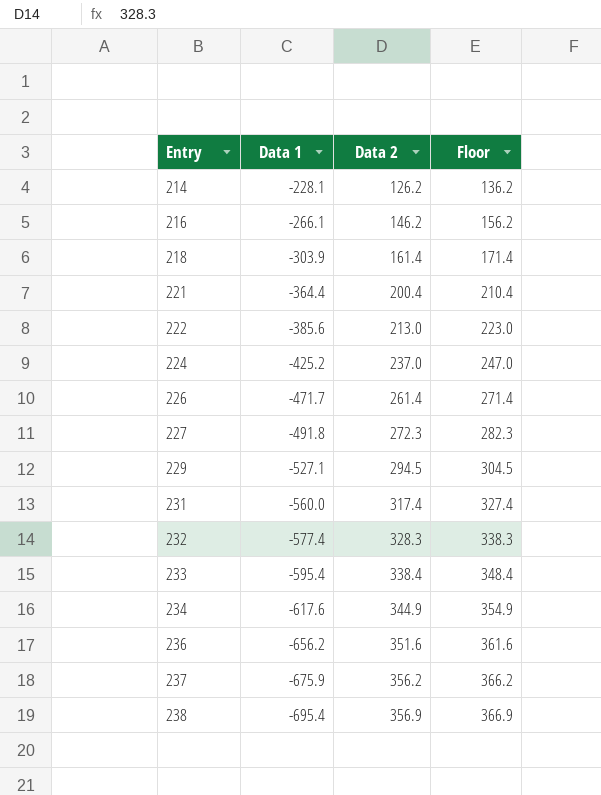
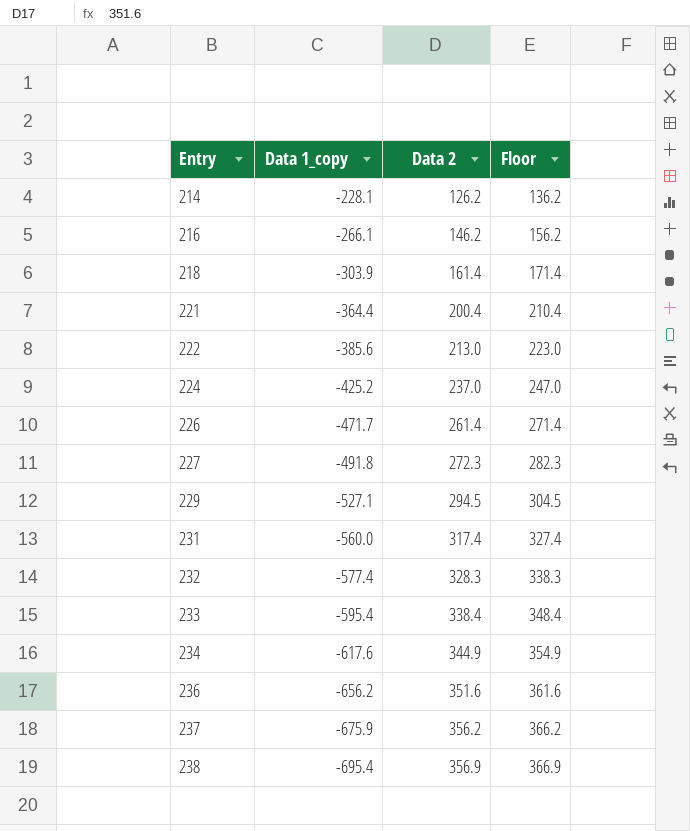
column name: Data 1 -> Data 1_copy

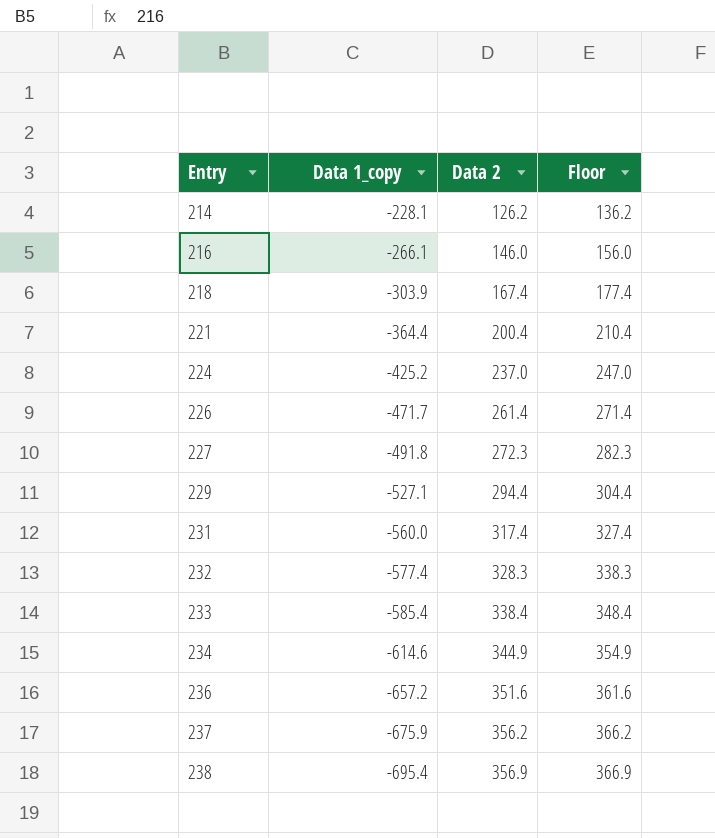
row 222: -385.6 | 213.0 | 223.0 -> none
216 | Data 2: 146.2 -> 146.0
216 | Floor: 156.2 -> 156.0
218 | Data 2: 161.4 -> 167.4
218 | Floor: 171.4 -> 177.4
229 | Data 2: 294.5 -> 294.4
229 | Floor: 304.5 -> 304.4
233 | Data 1_copy: -595.4 -> -585.4
234 | Data 1_copy: -617.6 -> -614.6
236 | Data 1_copy: -656.2 -> -657.2

